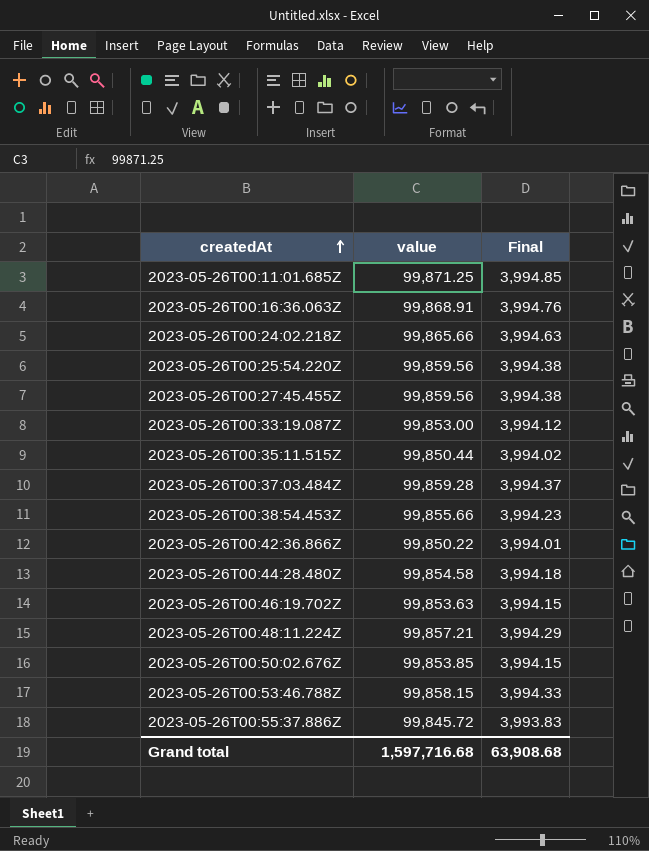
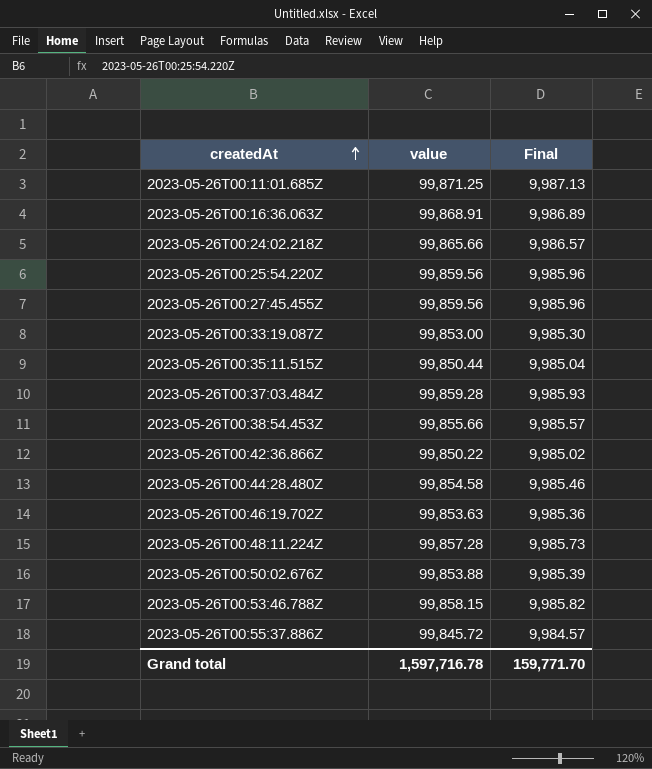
column Final | formula: [value] * 0.04 -> [value] * 0.1
2023-05-26T00:48:11.224Z | value: 99,857.21 -> 99,857.28
2023-05-26T00:50:02.676Z | value: 99,853.85 -> 99,853.88
Grand total | value: 1,597,716.68 -> 1,597,716.78
Grand total | Final: 63,908.68 -> 159,771.70

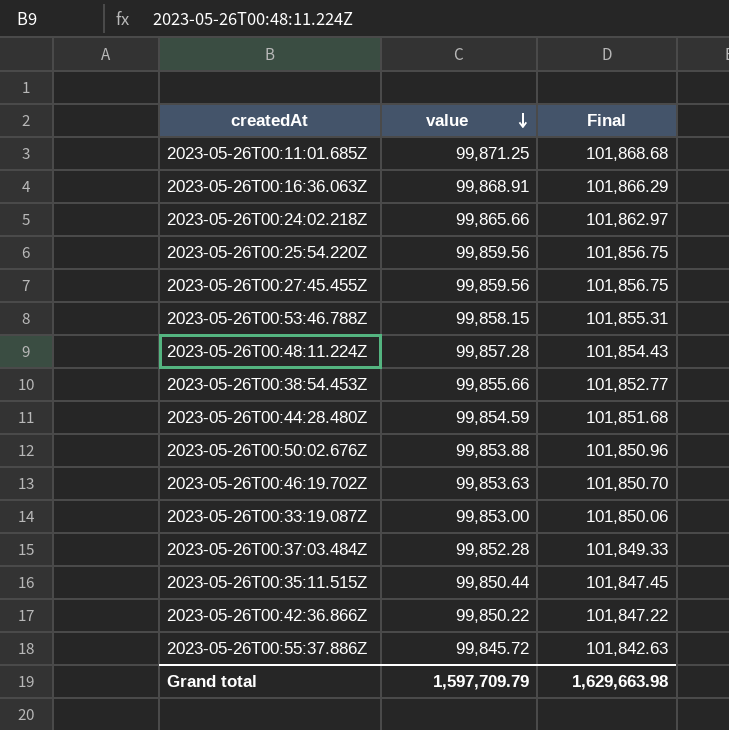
row order: createdAt ascending -> value descending
column Final | formula: [value] * 0.1 -> [value] * 1.02
2023-05-26T00:44:28.480Z | value: 99,854.58 -> 99,854.59
2023-05-26T00:37:03.484Z | value: 99,859.28 -> 99,852.28
Grand total | value: 1,597,716.78 -> 1,597,709.79
Grand total | Final: 159,771.70 -> 1,629,663.98

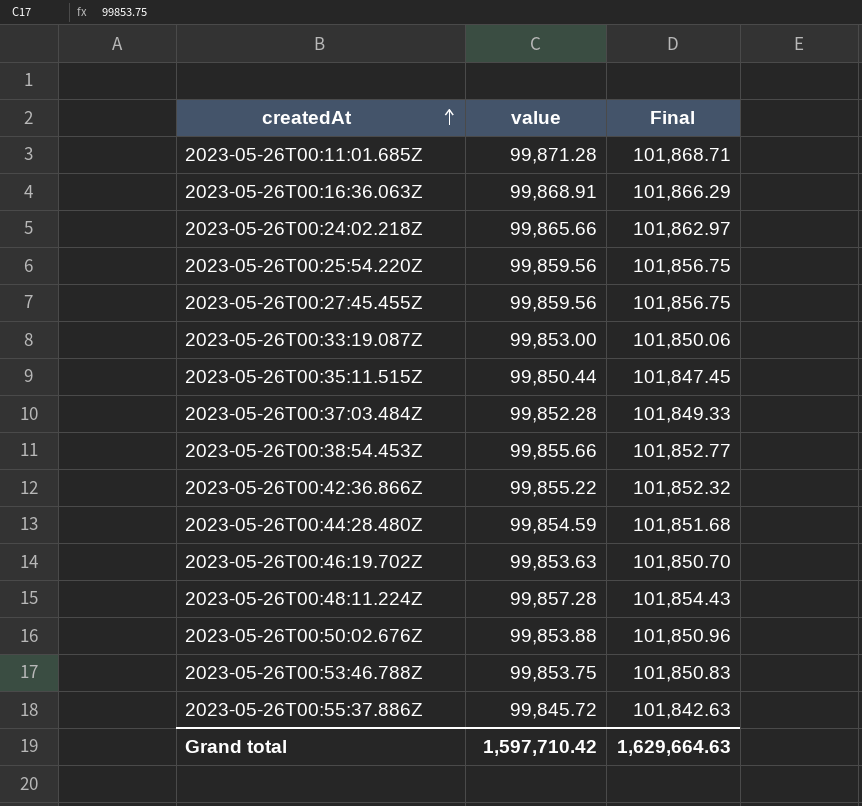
row order: value descending -> createdAt ascending
2023-05-26T00:11:01.685Z | value: 99,871.25 -> 99,871.28
2023-05-26T00:11:01.685Z | Final: 101,868.68 -> 101,868.71
2023-05-26T00:42:36.866Z | value: 99,850.22 -> 99,855.22
2023-05-26T00:42:36.866Z | Final: 101,847.22 -> 101,852.32
2023-05-26T00:53:46.788Z | value: 99,858.15 -> 99,853.75
2023-05-26T00:53:46.788Z | Final: 101,855.31 -> 101,850.83
Grand total | value: 1,597,709.79 -> 1,597,710.42
Grand total | Final: 1,629,663.98 -> 1,629,664.63

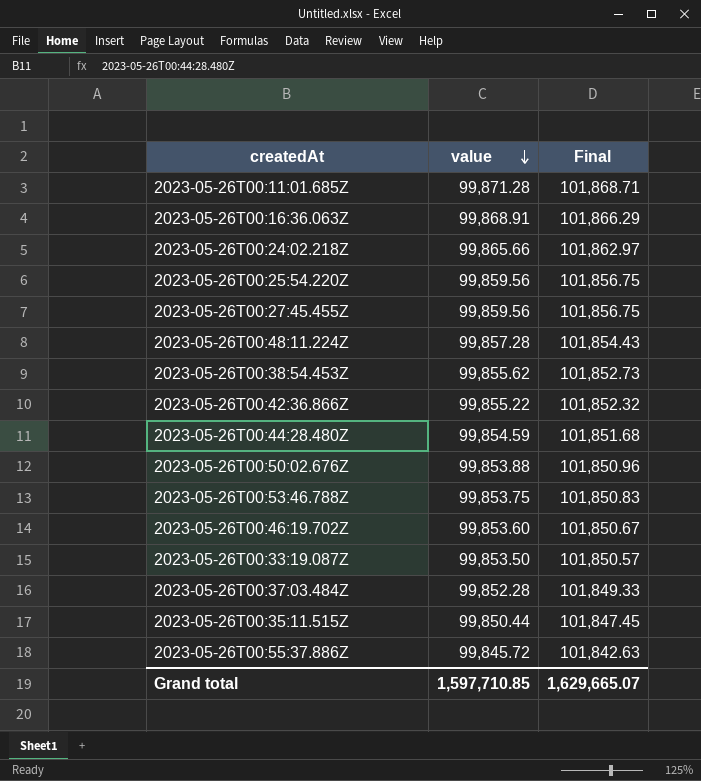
row order: createdAt ascending -> value descending
2023-05-26T00:38:54.453Z | value: 99,855.66 -> 99,855.62
2023-05-26T00:38:54.453Z | Final: 101,852.77 -> 101,852.73
2023-05-26T00:46:19.702Z | value: 99,853.63 -> 99,853.60
2023-05-26T00:46:19.702Z | Final: 101,850.70 -> 101,850.67
2023-05-26T00:33:19.087Z | value: 99,853.00 -> 99,853.50
2023-05-26T00:33:19.087Z | Final: 101,850.06 -> 101,850.57
Grand total | value: 1,597,710.42 -> 1,597,710.85
Grand total | Final: 1,629,664.63 -> 1,629,665.07

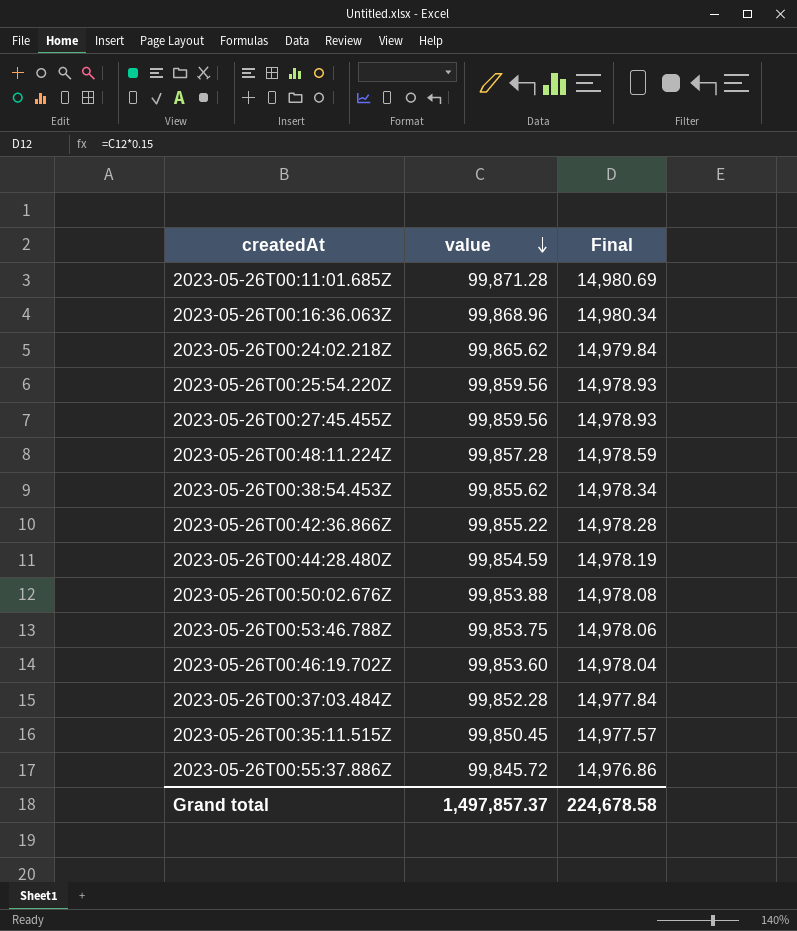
column Final | formula: [value] * 1.02 -> [value] * 0.15
row 2023-05-26T00:33:19.087Z: 99,853.50 | 101,850.57 -> none
2023-05-26T00:16:36.063Z | value: 99,868.91 -> 99,868.96
2023-05-26T00:24:02.218Z | value: 99,865.66 -> 99,865.62
2023-05-26T00:35:11.515Z | value: 99,850.44 -> 99,850.45
Grand total | value: 1,597,710.85 -> 1,497,857.37
Grand total | Final: 1,629,665.07 -> 224,678.58

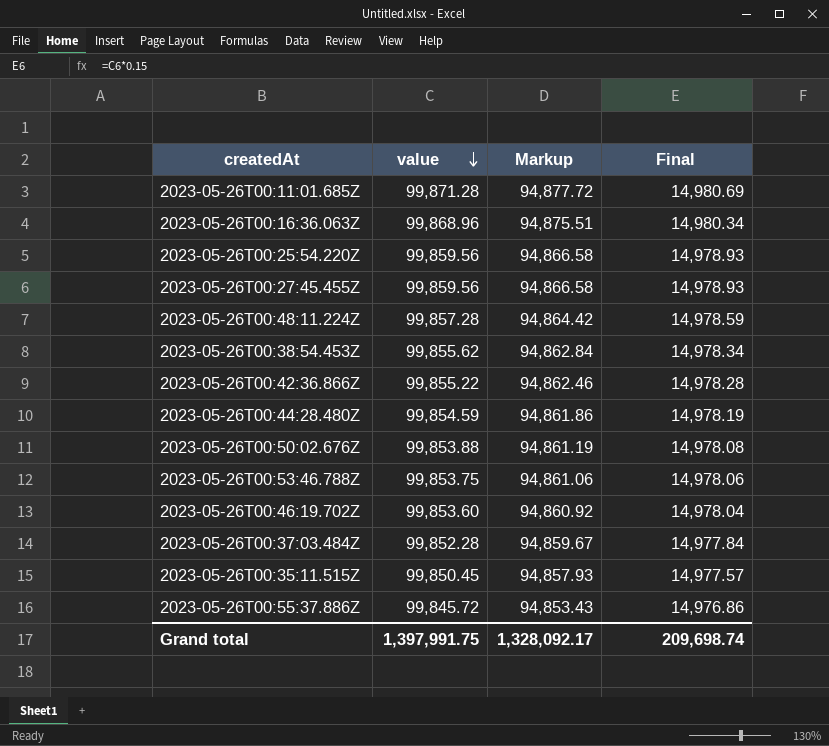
column Markup | formula: none -> [value] * 0.95
row 2023-05-26T00:24:02.218Z: 99,865.62 | 14,979.84 -> none
Grand total | value: 1,497,857.37 -> 1,397,991.75
Grand total | Final: 224,678.58 -> 209,698.74

